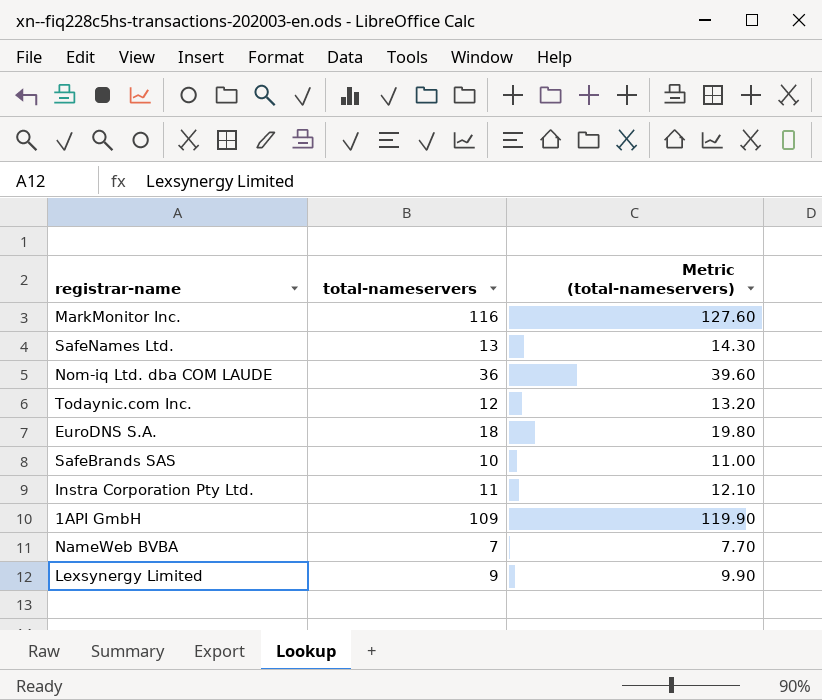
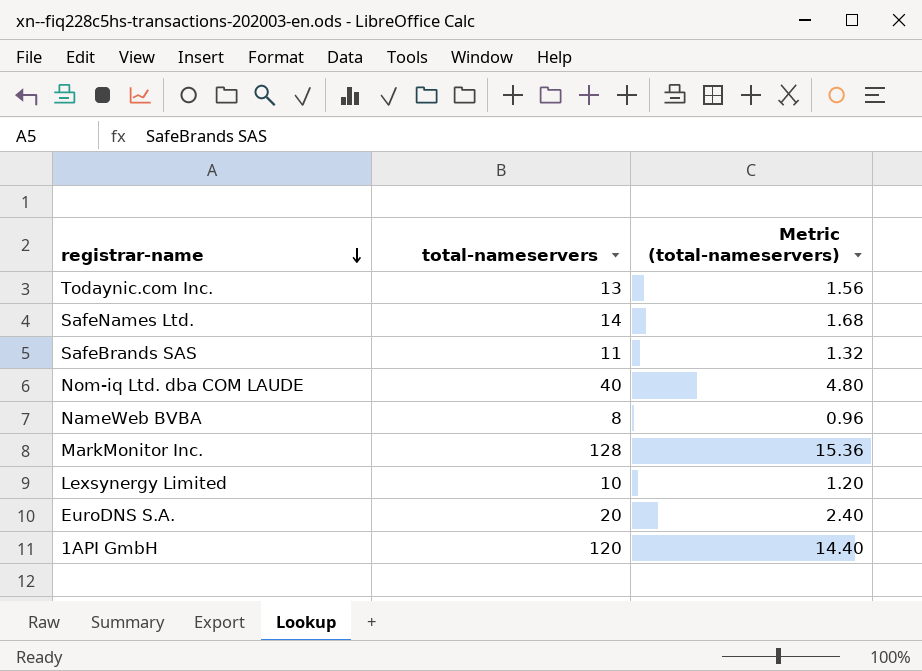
row order: none -> registrar-name descending
column Metric (total-nameservers) | formula: [total-nameservers] * 1.1 -> [total-nameservers] * 0.12
row Instra Corporation Pty Ltd.: 11 | 12.10 -> none
Todaynic.com Inc. | total-nameservers: 12 -> 13
SafeNames Ltd. | total-nameservers: 13 -> 14
SafeBrands SAS | total-nameservers: 10 -> 11
Nom-iq Ltd. dba COM LAUDE | total-nameservers: 36 -> 40
NameWeb BVBA | total-nameservers: 7 -> 8
MarkMonitor Inc. | total-nameservers: 116 -> 128
Lexsynergy Limited | total-nameservers: 9 -> 10
EuroDNS S.A. | total-nameservers: 18 -> 20
1API GmbH | total-nameservers: 109 -> 120

